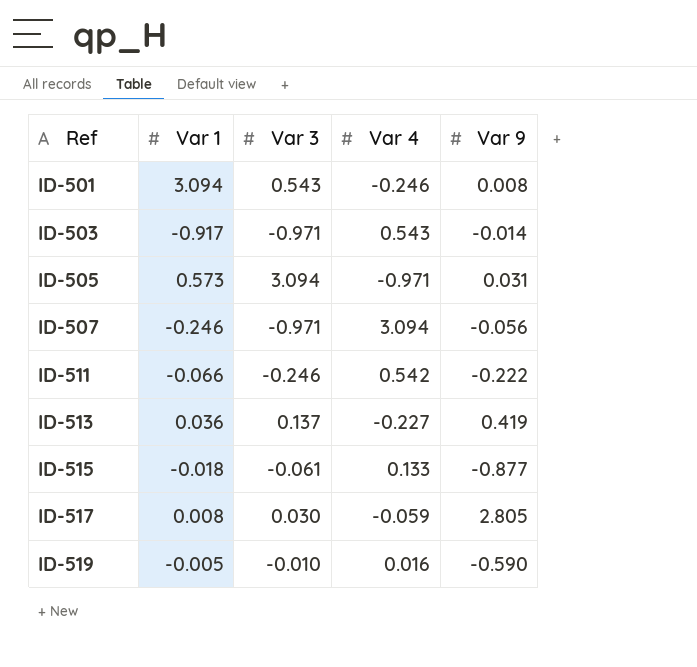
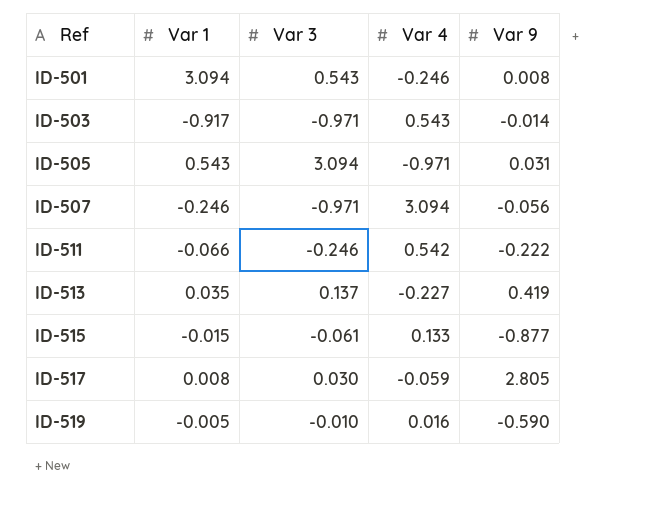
ID-505 | Var 1: 0.573 -> 0.543
ID-513 | Var 1: 0.036 -> 0.035
ID-515 | Var 1: -0.018 -> -0.015

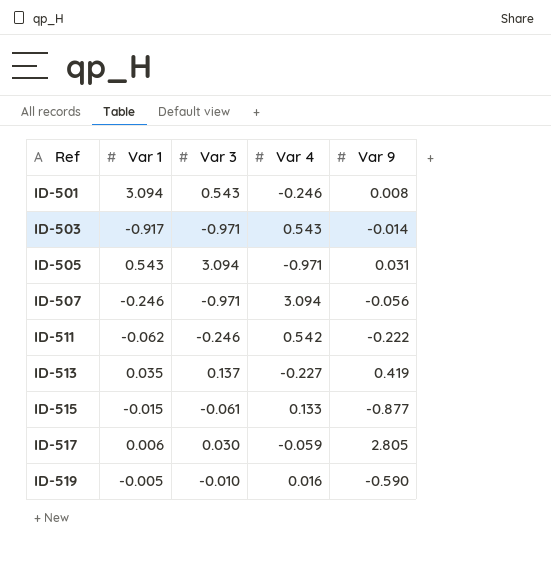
ID-511 | Var 1: -0.066 -> -0.062
ID-517 | Var 1: 0.008 -> 0.006

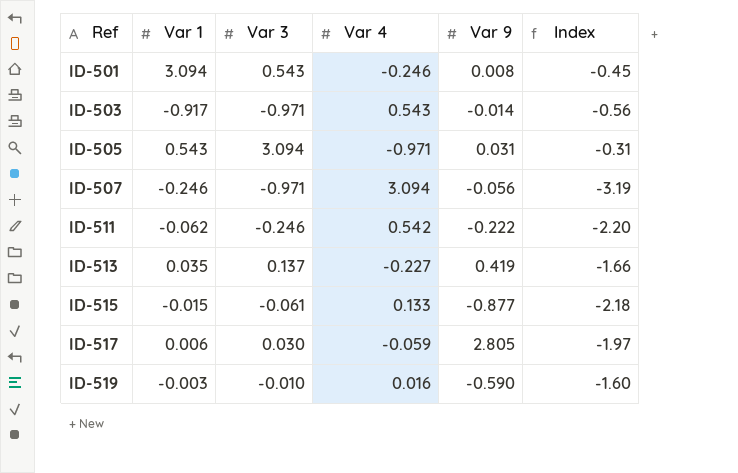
column Index | formula: none -> [Var 4] / [Var 3]
ID-519 | Var 1: -0.005 -> -0.003

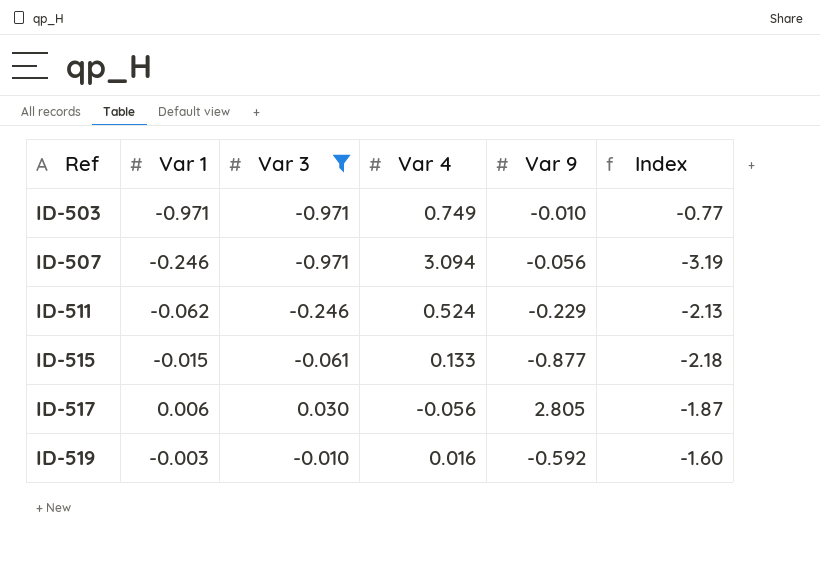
filter: none -> Var 3 <= 0.030
ID-503 | Var 1: -0.917 -> -0.971
ID-503 | Var 4: 0.543 -> 0.749
ID-503 | Var 9: -0.014 -> -0.010
ID-503 | Index: -0.56 -> -0.77
ID-511 | Var 4: 0.542 -> 0.524
ID-511 | Var 9: -0.222 -> -0.229
ID-511 | Index: -2.20 -> -2.13
ID-517 | Var 4: -0.059 -> -0.056
ID-517 | Index: -1.97 -> -1.87
ID-519 | Var 9: -0.590 -> -0.592

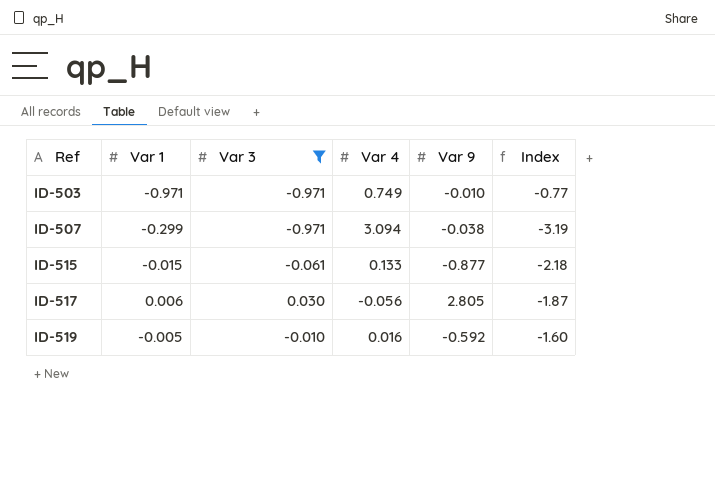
row ID-511: -0.062 | -0.246 | 0.524 | -0.229 | -2.13 -> none
ID-507 | Var 1: -0.246 -> -0.299
ID-507 | Var 9: -0.056 -> -0.038
ID-519 | Var 1: -0.003 -> -0.005

